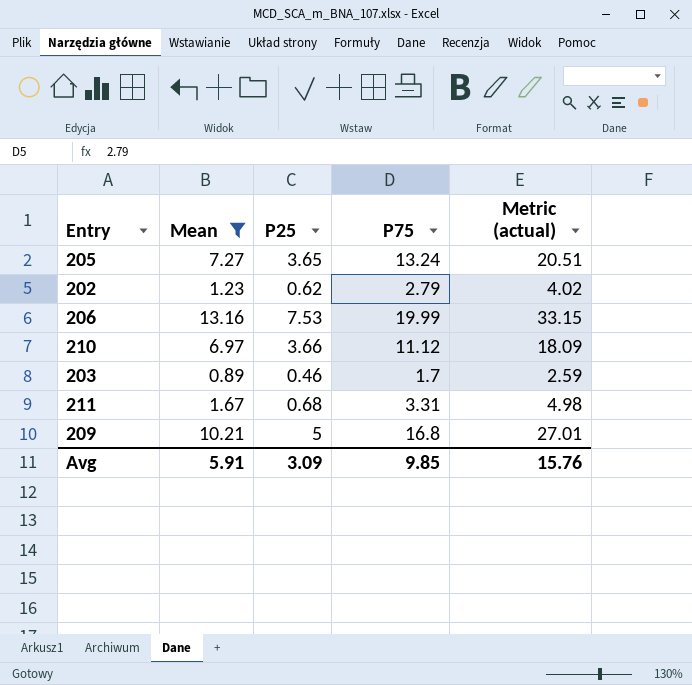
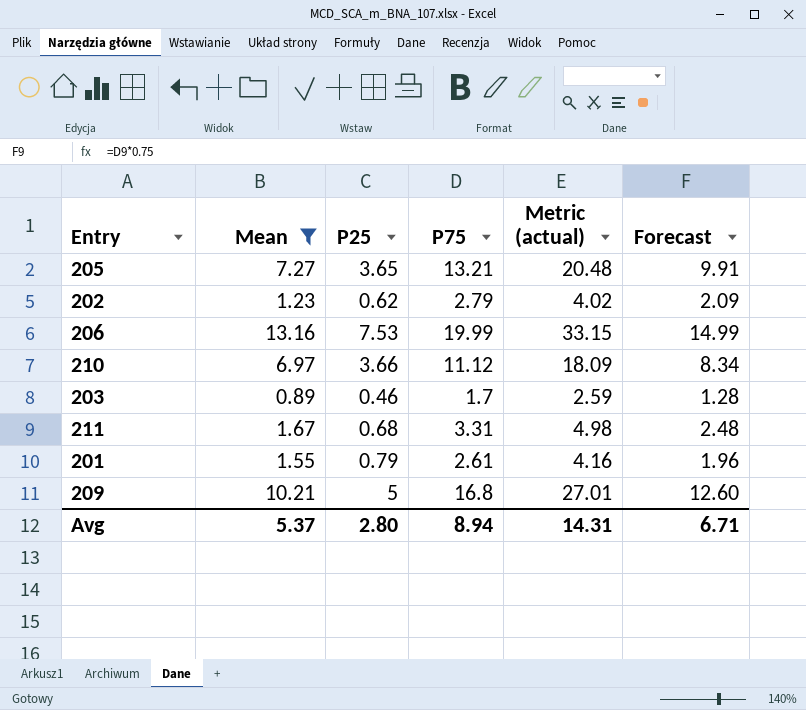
column Forecast | formula: none -> [P75] * 0.75
205 | P75: 13.24 -> 13.21
205 | Metric (actual): 20.51 -> 20.48
row 201: none -> 1.55 | 0.79 | 2.61 | 4.16 | 1.96
Avg | Mean: 5.91 -> 5.37
Avg | P25: 3.09 -> 2.80
Avg | P75: 9.85 -> 8.94
Avg | Metric (actual): 15.76 -> 14.31

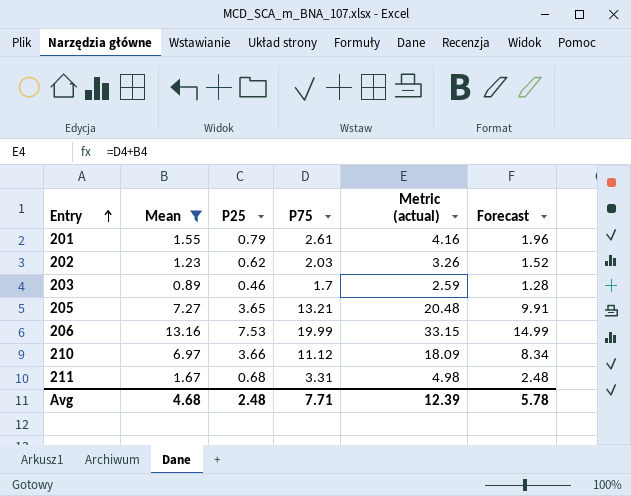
row order: none -> Entry ascending
row 209: 10.21 | 5 | 16.8 | 27.01 | 12.60 -> none
202 | P75: 2.79 -> 2.03
202 | Metric (actual): 4.02 -> 3.26
202 | Forecast: 2.09 -> 1.52
Avg | Mean: 5.37 -> 4.68
Avg | P25: 2.80 -> 2.48
Avg | P75: 8.94 -> 7.71
Avg | Metric (actual): 14.31 -> 12.39
Avg | Forecast: 6.71 -> 5.78

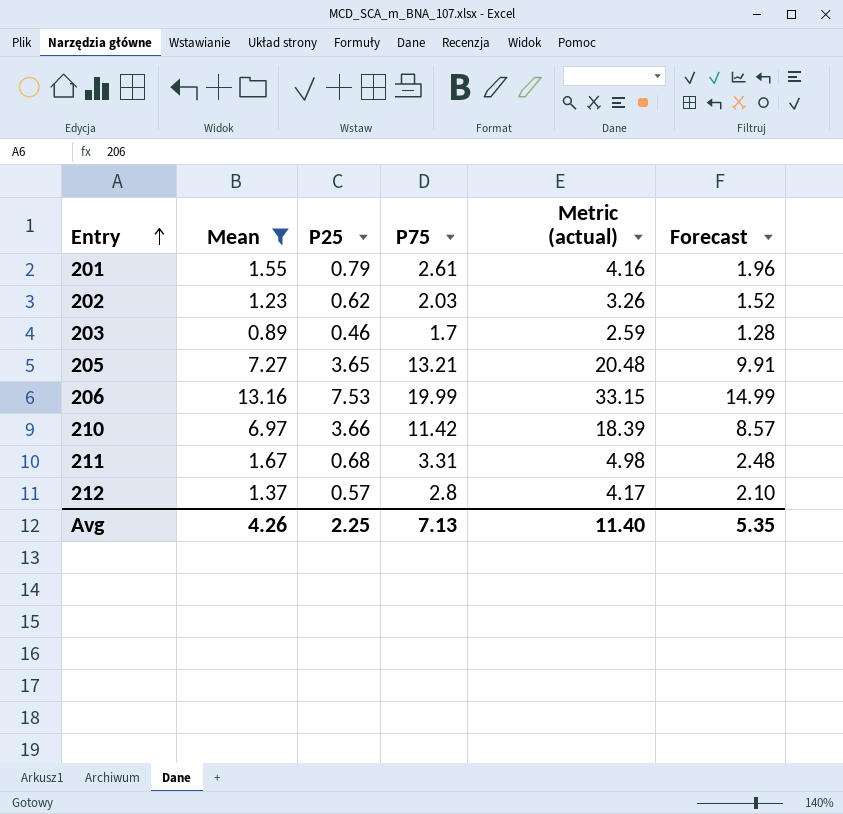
210 | P75: 11.12 -> 11.42
210 | Metric (actual): 18.09 -> 18.39
210 | Forecast: 8.34 -> 8.57
row 212: none -> 1.37 | 0.57 | 2.8 | 4.17 | 2.10
Avg | Mean: 4.68 -> 4.26
Avg | P25: 2.48 -> 2.25
Avg | P75: 7.71 -> 7.13
Avg | Metric (actual): 12.39 -> 11.40
Avg | Forecast: 5.78 -> 5.35

